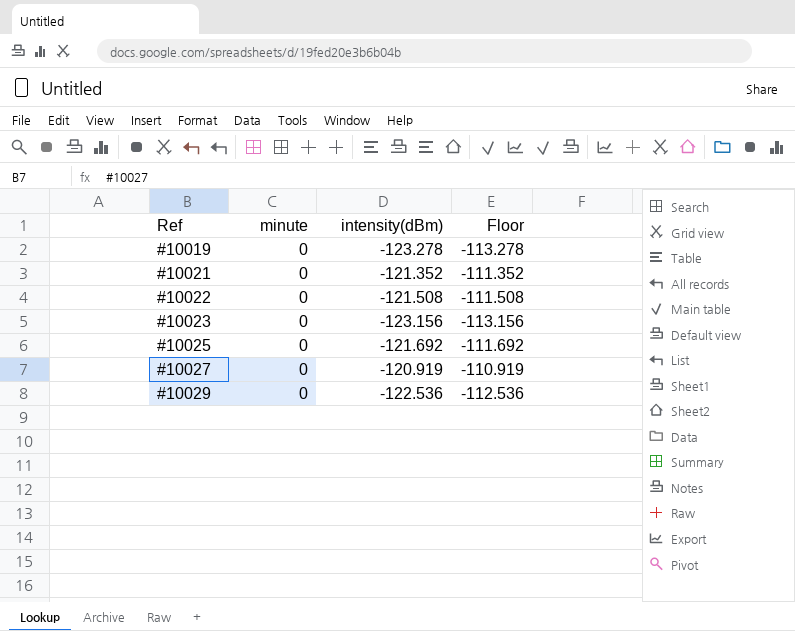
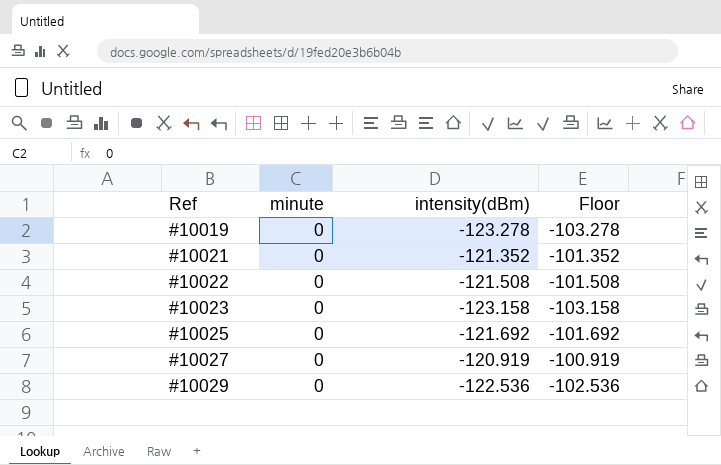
column Floor | formula: [intensity(dBm)] + 10 -> [intensity(dBm)] + 20
#10023 | intensity(dBm): -123.156 -> -123.158

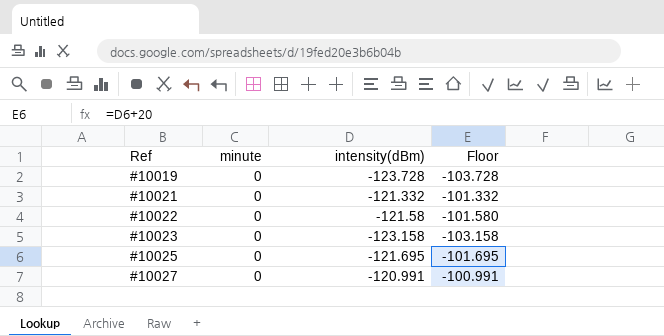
row #10029: 0 | -122.536 | -102.536 -> none
#10019 | intensity(dBm): -123.278 -> -123.728
#10019 | Floor: -103.278 -> -103.728
#10021 | intensity(dBm): -121.352 -> -121.332
#10021 | Floor: -101.352 -> -101.332
#10022 | intensity(dBm): -121.508 -> -121.58
#10022 | Floor: -101.508 -> -101.580
#10025 | intensity(dBm): -121.692 -> -121.695
#10025 | Floor: -101.692 -> -101.695
#10027 | intensity(dBm): -120.919 -> -120.991
#10027 | Floor: -100.919 -> -100.991

